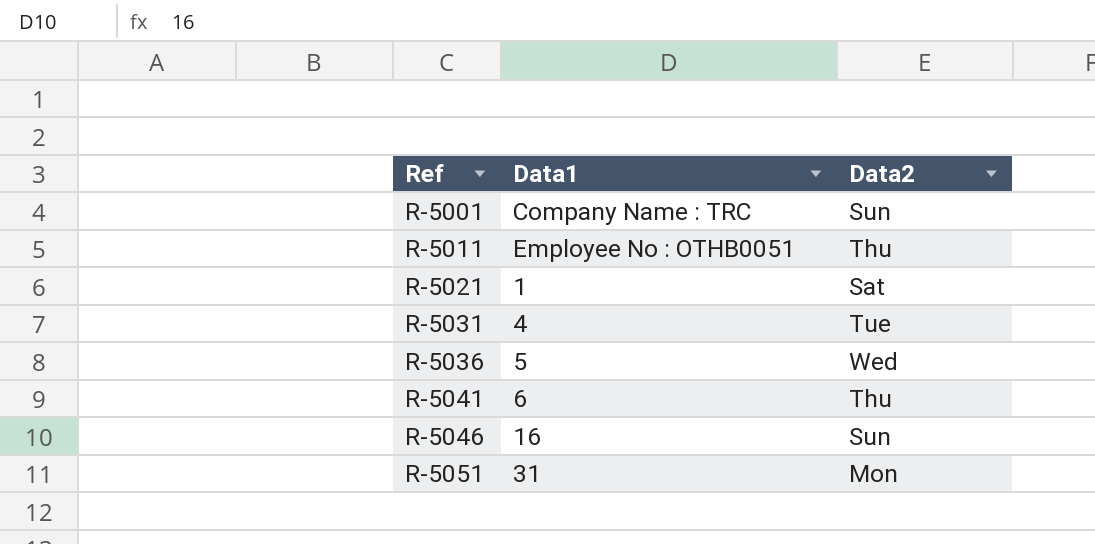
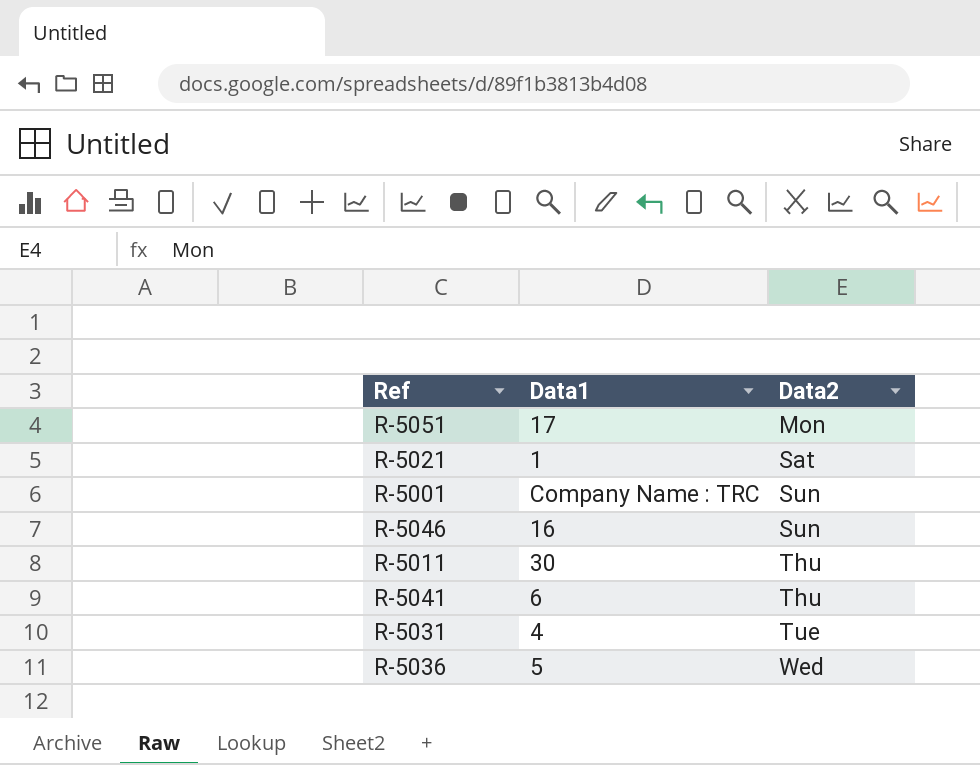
row order: Ref ascending -> Data2 ascending
R-5051 | Data1: 31 -> 17
R-5011 | Data1: Employee No : OTHB0051 -> 30

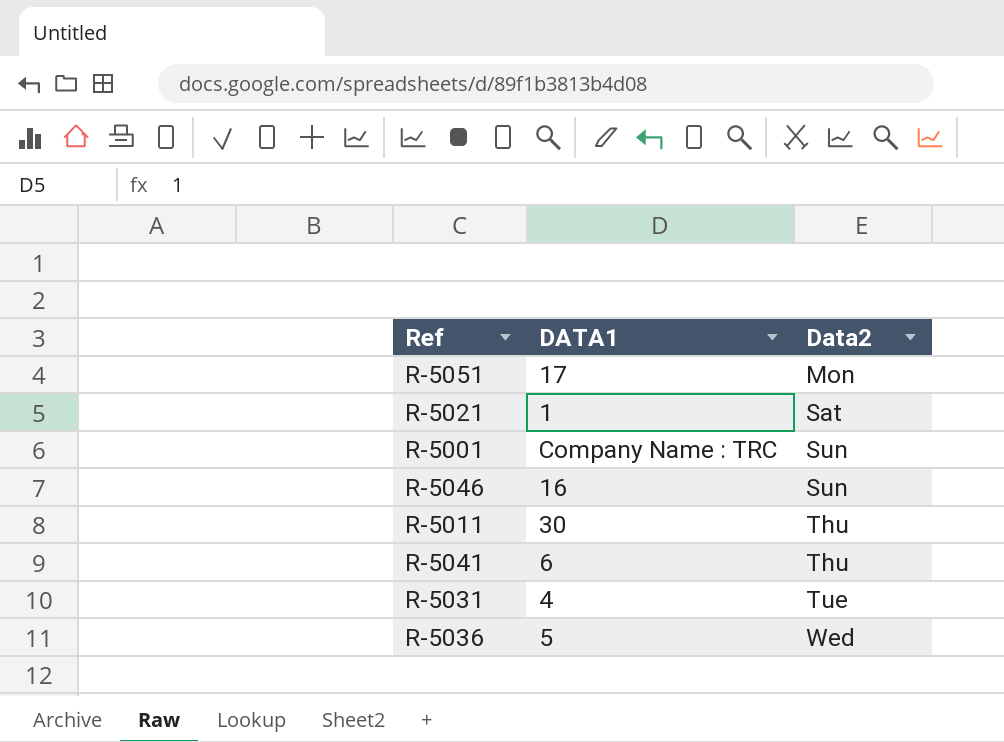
column name: Data1 -> DATA1

